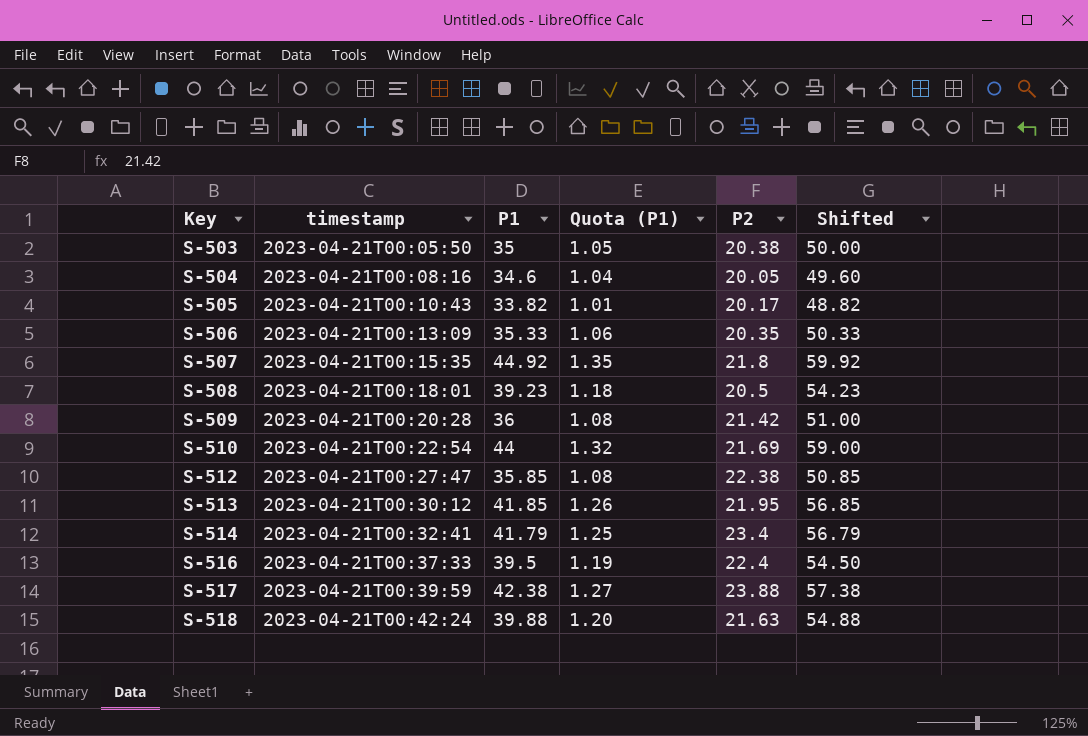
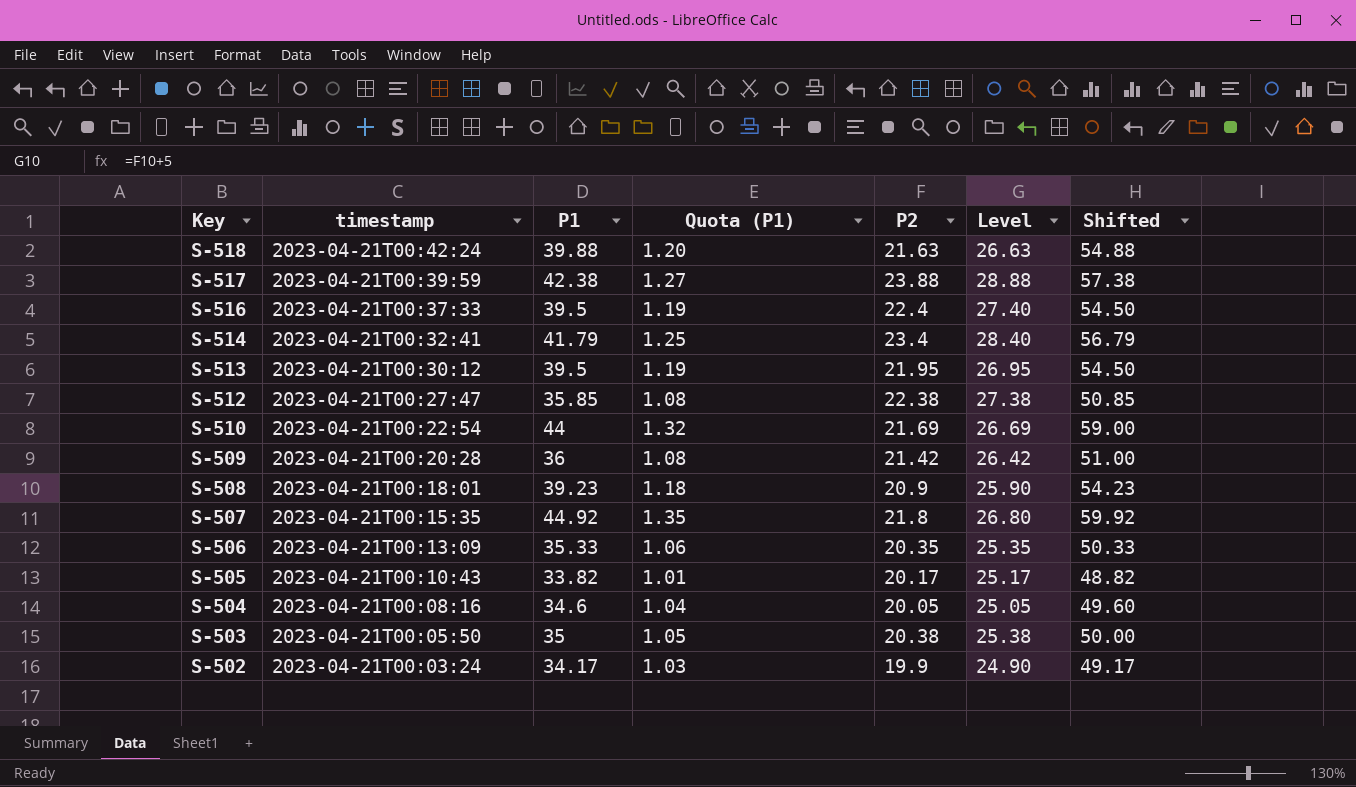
row order: Key ascending -> Key descending
column Level | formula: none -> [P2] + 5
S-513 | P1: 41.85 -> 39.5
S-513 | Quota (P1): 1.26 -> 1.19
S-513 | Shifted: 56.85 -> 54.50
S-508 | P2: 20.5 -> 20.9
row S-502: none -> 2023-04-21T00:03:24 | 34.17 | 1.03 | 19.9 | 24.90 | 49.17

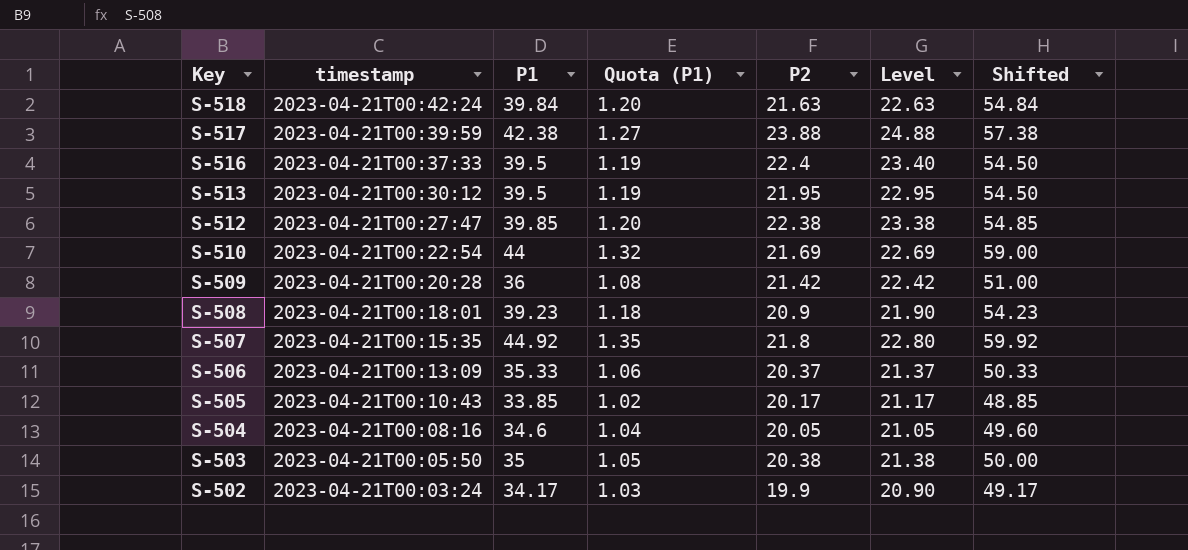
column Level | formula: [P2] + 5 -> [P2] + 1
row S-514: 2023-04-21T00:32:41 | 41.79 | 1.25 | 23.4 | 28.40 | 56.79 -> none
S-518 | P1: 39.88 -> 39.84
S-518 | Shifted: 54.88 -> 54.84
S-512 | P1: 35.85 -> 39.85
S-512 | Quota (P1): 1.08 -> 1.20
S-512 | Shifted: 50.85 -> 54.85
S-506 | P2: 20.35 -> 20.37
S-505 | P1: 33.82 -> 33.85
S-505 | Quota (P1): 1.01 -> 1.02
S-505 | Shifted: 48.82 -> 48.85

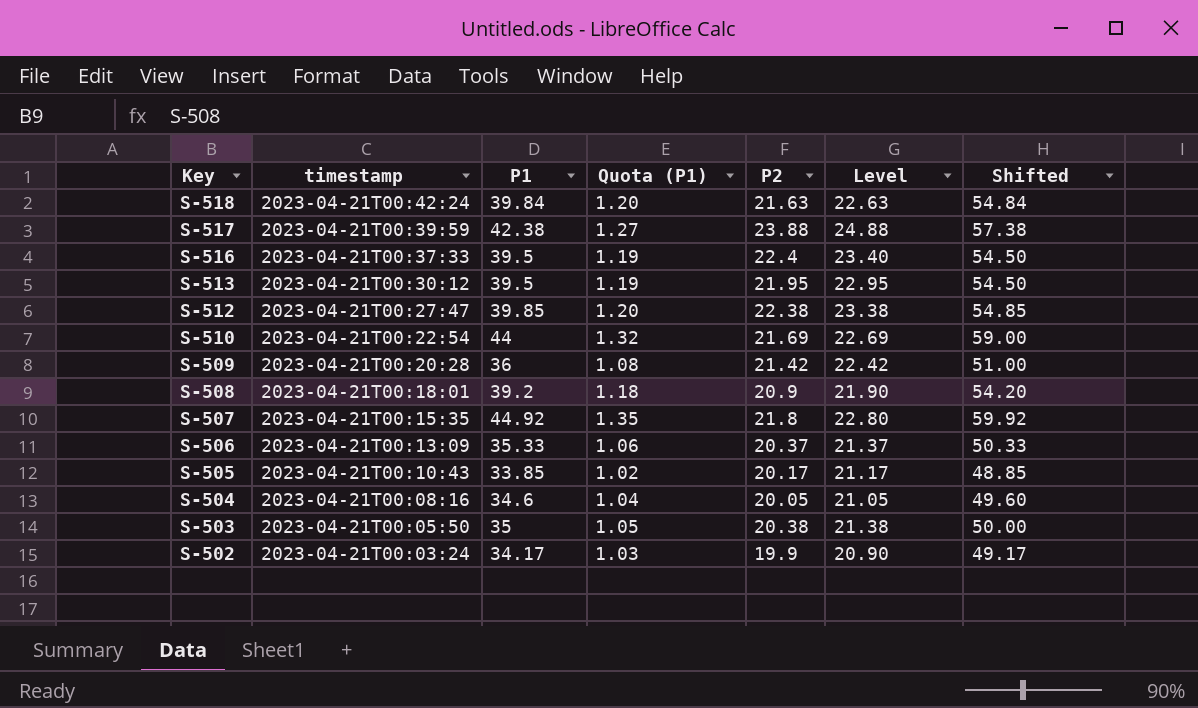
S-508 | P1: 39.23 -> 39.2
S-508 | Shifted: 54.23 -> 54.20

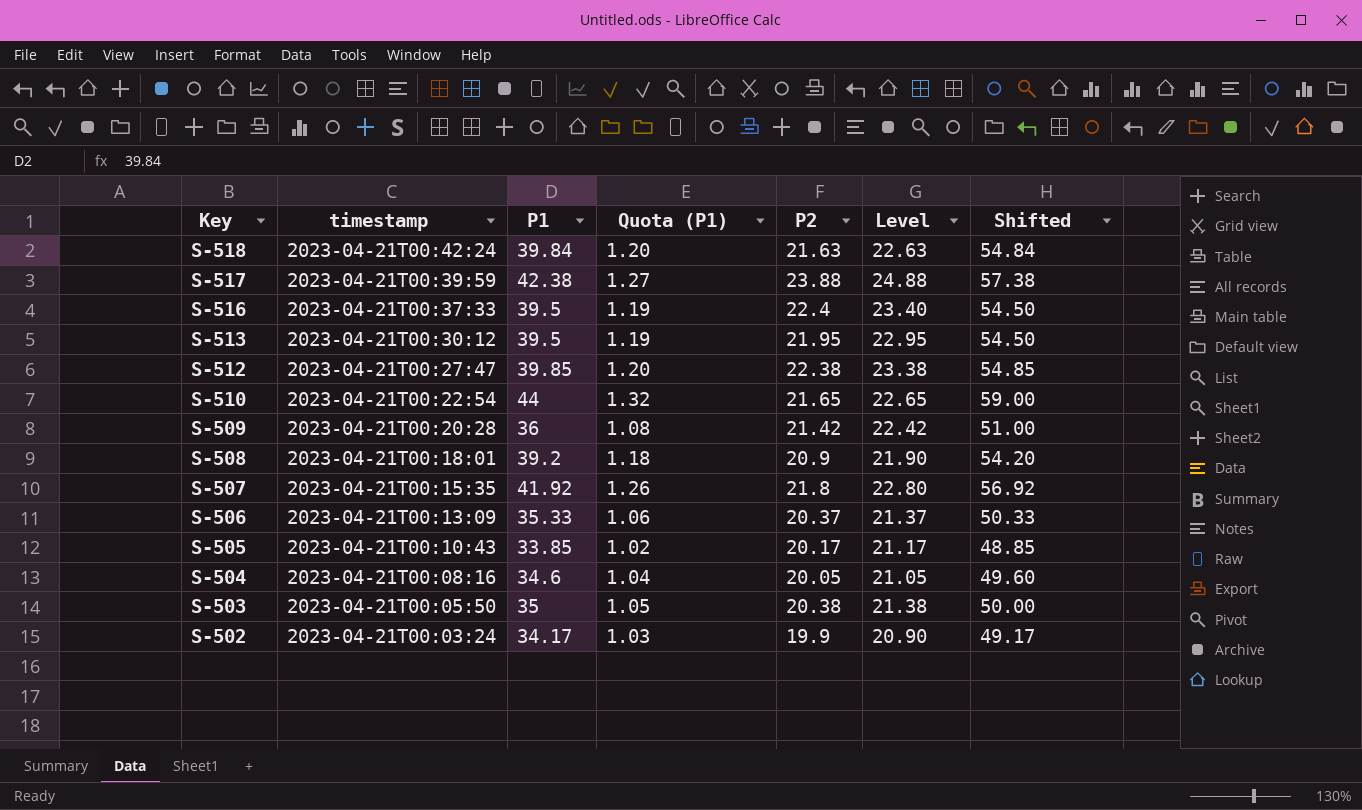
S-510 | P2: 21.69 -> 21.65
S-510 | Level: 22.69 -> 22.65
S-507 | P1: 44.92 -> 41.92
S-507 | Quota (P1): 1.35 -> 1.26
S-507 | Shifted: 59.92 -> 56.92

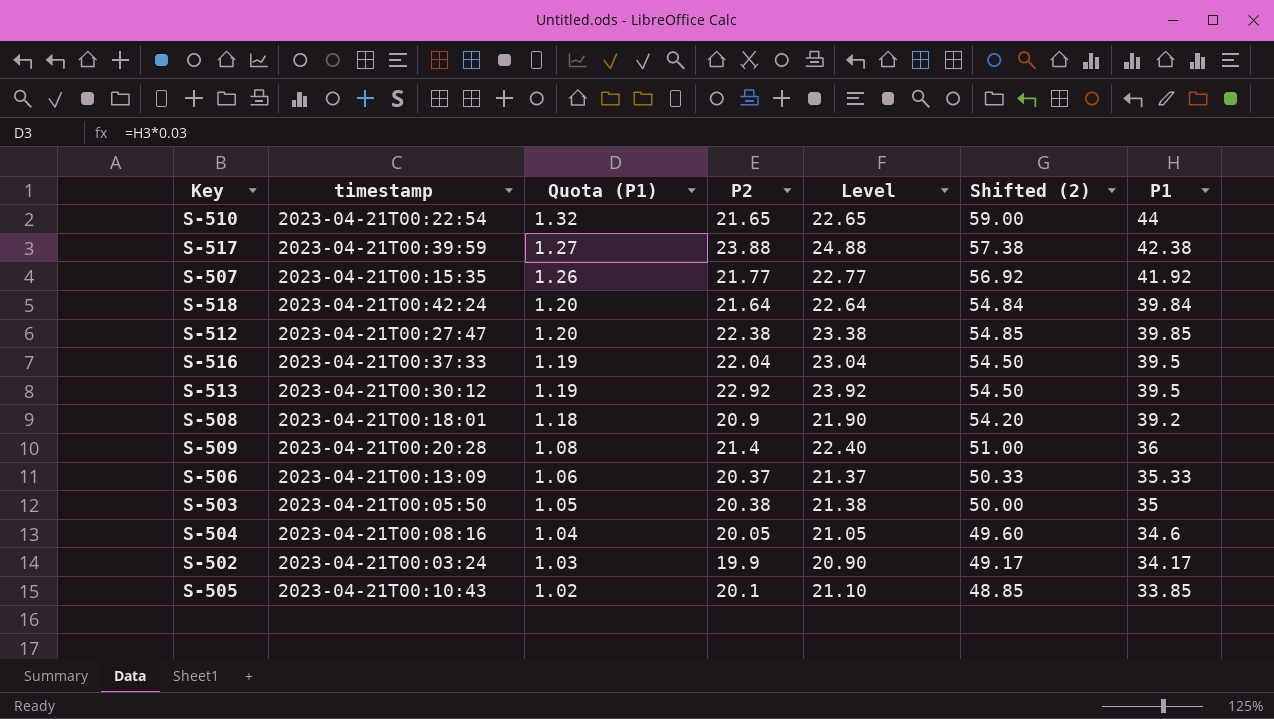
row order: Key descending -> Quota (P1) descending
column name: Shifted -> Shifted (2)
column P1 | position: 3 -> 7
S-507 | P2: 21.8 -> 21.77
S-507 | Level: 22.80 -> 22.77
S-518 | P2: 21.63 -> 21.64
S-518 | Level: 22.63 -> 22.64
S-516 | P2: 22.4 -> 22.04
S-516 | Level: 23.40 -> 23.04
S-513 | P2: 21.95 -> 22.92
S-513 | Level: 22.95 -> 23.92
S-509 | P2: 21.42 -> 21.4
S-509 | Level: 22.42 -> 22.40
S-505 | P2: 20.17 -> 20.1
S-505 | Level: 21.17 -> 21.10

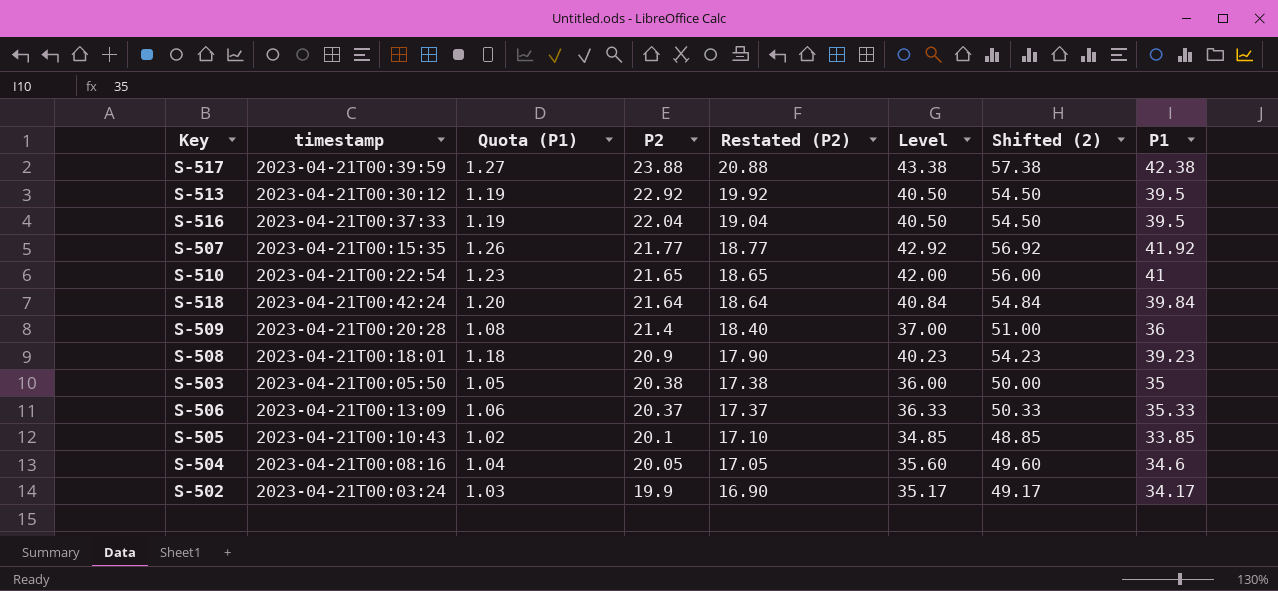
row order: Quota (P1) descending -> P2 descending
column Restated (P2) | formula: none -> [P2] - 3
column Level | formula: [P2] + 1 -> [P1] + 1
row S-512: 2023-04-21T00:27:47 | 1.20 | 22.38 | 23.38 | 54.85 | 39.85 -> none
S-510 | Quota (P1): 1.32 -> 1.23
S-510 | Shifted (2): 59.00 -> 56.00
S-510 | P1: 44 -> 41
S-508 | Shifted (2): 54.20 -> 54.23
S-508 | P1: 39.2 -> 39.23

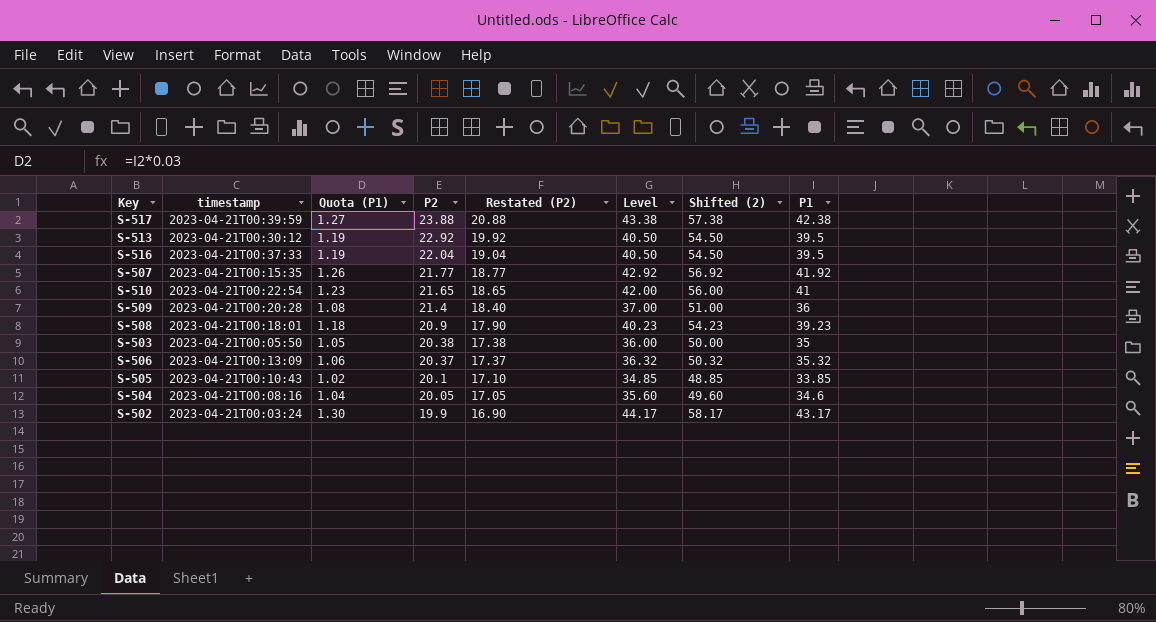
row S-518: 2023-04-21T00:42:24 | 1.20 | 21.64 | 18.64 | 40.84 | 54.84 | 39.84 -> none
S-506 | Level: 36.33 -> 36.32
S-506 | Shifted (2): 50.33 -> 50.32
S-506 | P1: 35.33 -> 35.32
S-502 | Quota (P1): 1.03 -> 1.30
S-502 | Level: 35.17 -> 44.17
S-502 | Shifted (2): 49.17 -> 58.17
S-502 | P1: 34.17 -> 43.17

